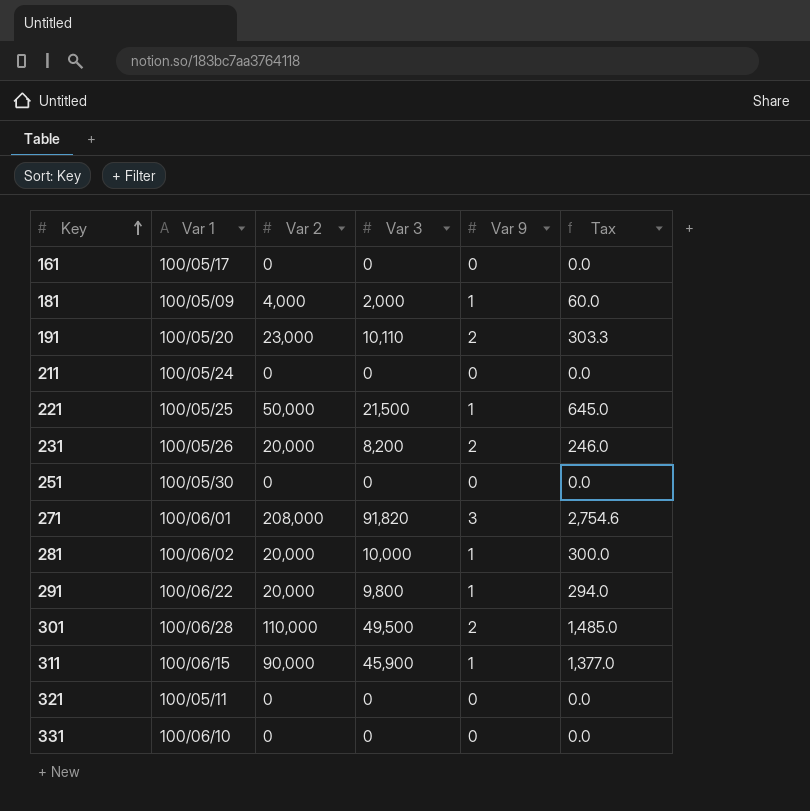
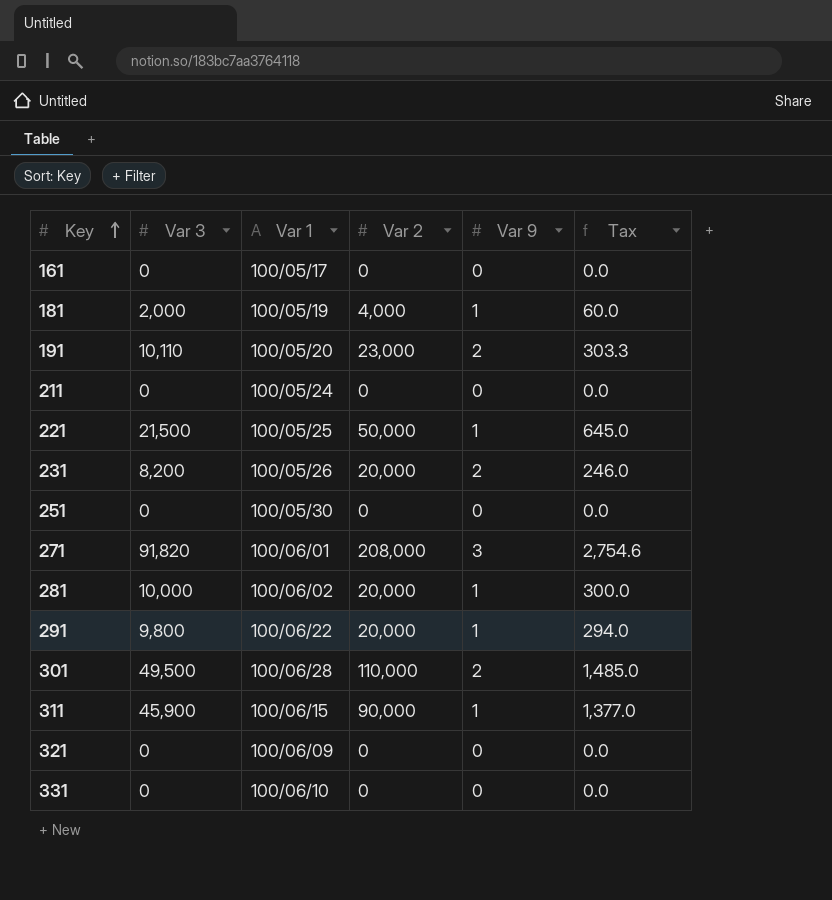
column Var 3 | position: 4 -> 2
181 | Var 1: 100/05/09 -> 100/05/19
321 | Var 1: 100/05/11 -> 100/06/09

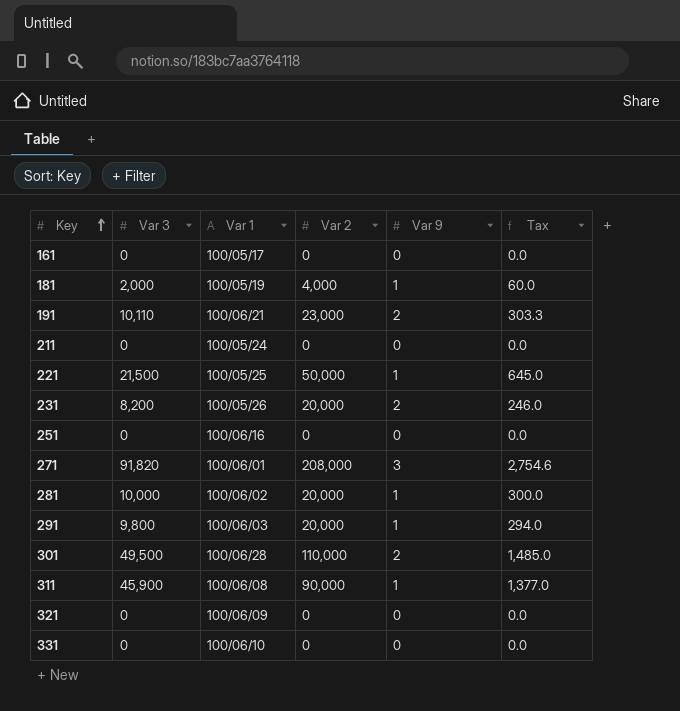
191 | Var 1: 100/05/20 -> 100/06/21
251 | Var 1: 100/05/30 -> 100/06/16
291 | Var 1: 100/06/22 -> 100/06/03
311 | Var 1: 100/06/15 -> 100/06/08

